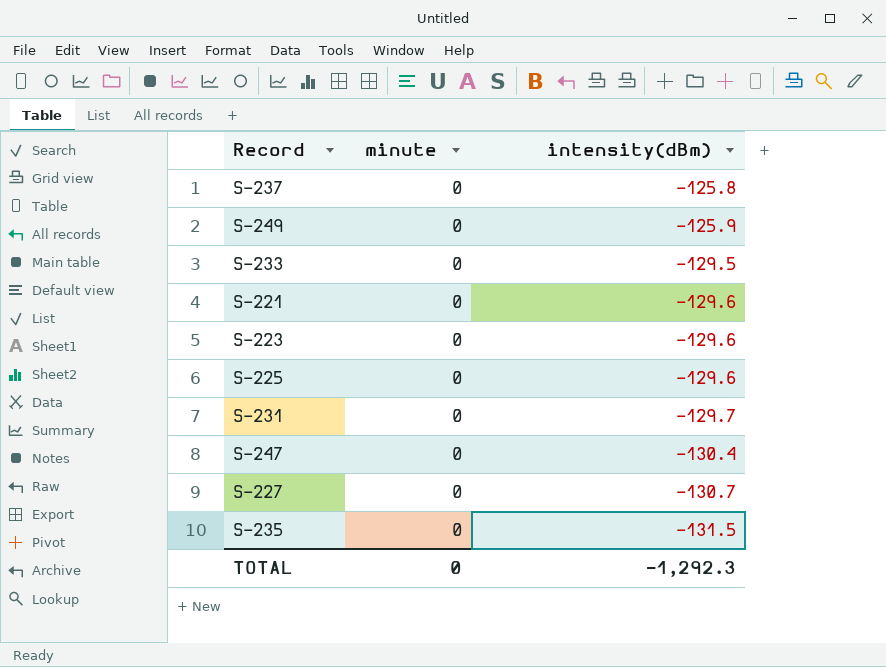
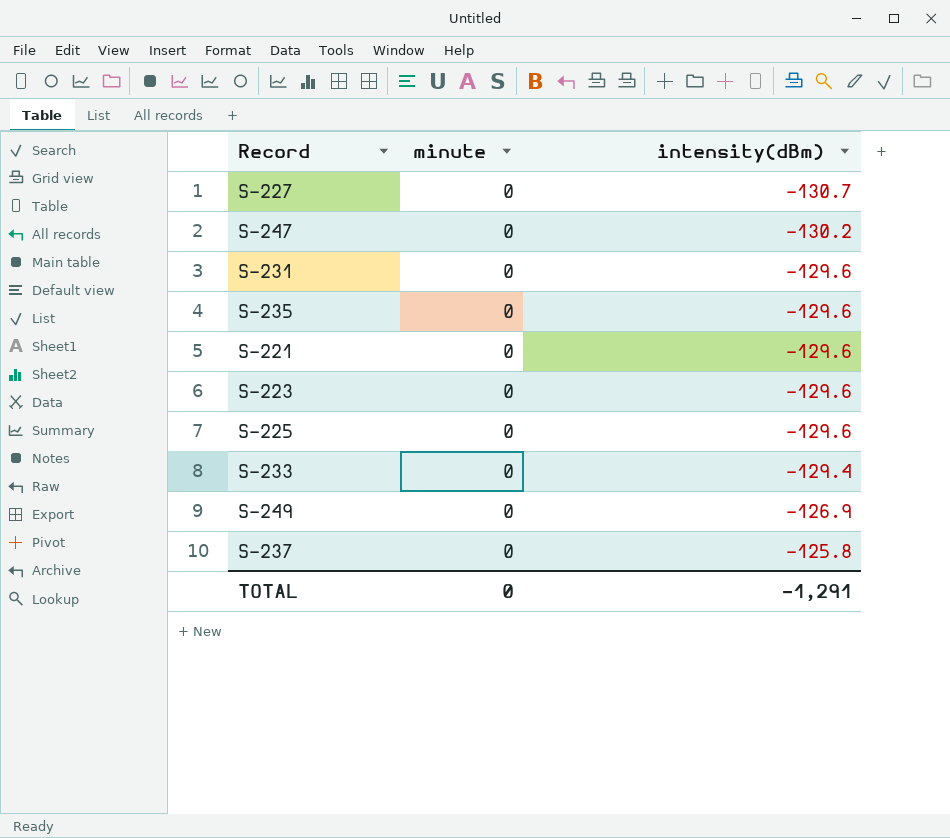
row order: intensity(dBm) descending -> intensity(dBm) ascending
S-247 | intensity(dBm): -130.4 -> -130.2
S-231 | intensity(dBm): -129.7 -> -129.6
S-235 | intensity(dBm): -131.5 -> -129.6
S-233 | intensity(dBm): -129.5 -> -129.4
S-249 | intensity(dBm): -125.9 -> -126.9
TOTAL | intensity(dBm): -1,292.3 -> -1,291

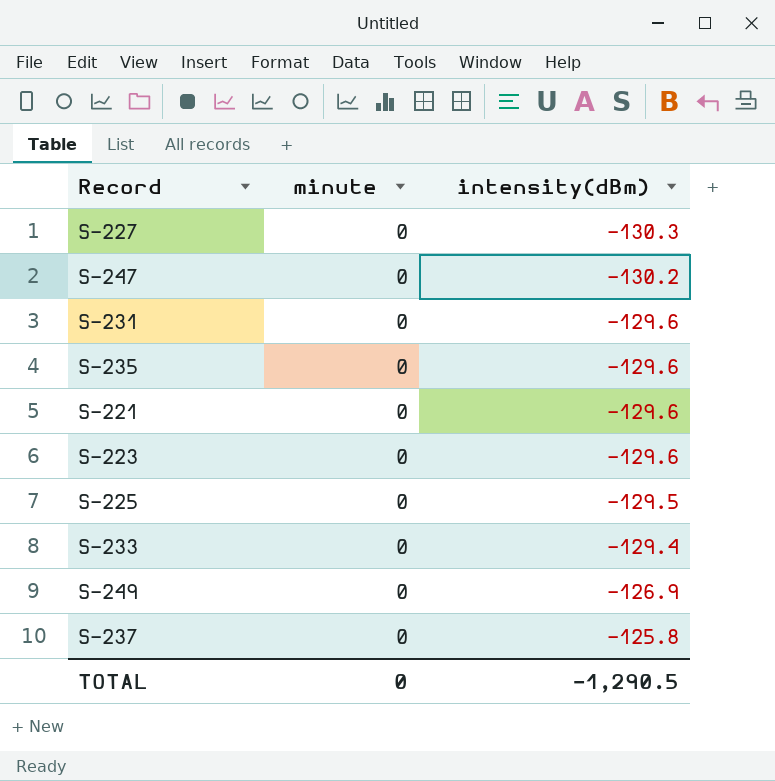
S-227 | intensity(dBm): -130.7 -> -130.3
S-225 | intensity(dBm): -129.6 -> -129.5
TOTAL | intensity(dBm): -1,291 -> -1,290.5

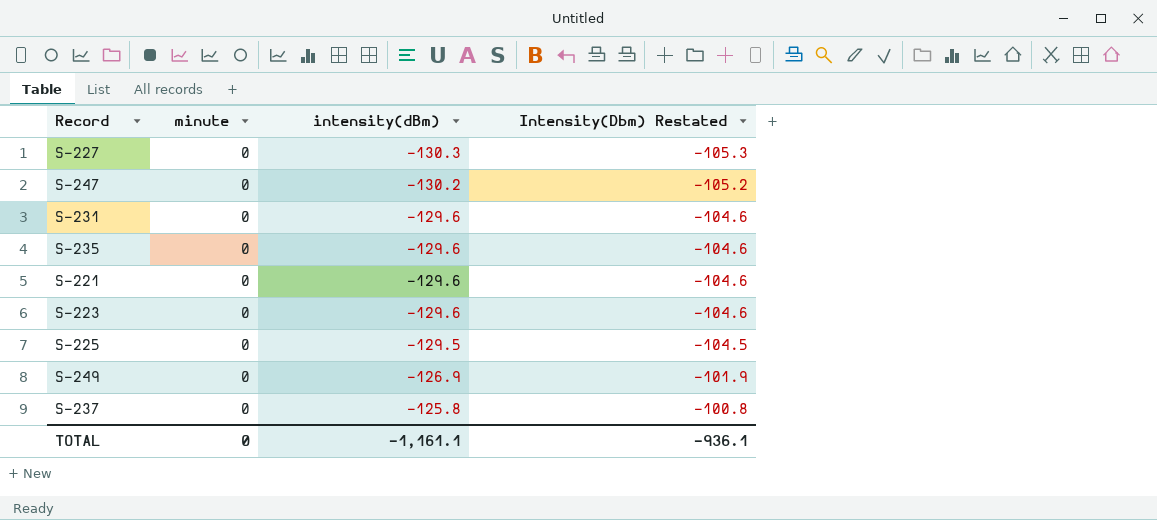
column Intensity(Dbm) Restated | formula: none -> [intensity(dBm)] + 25
row S-233: 0 | -129.4 -> none
TOTAL | intensity(dBm): -1,290.5 -> -1,161.1

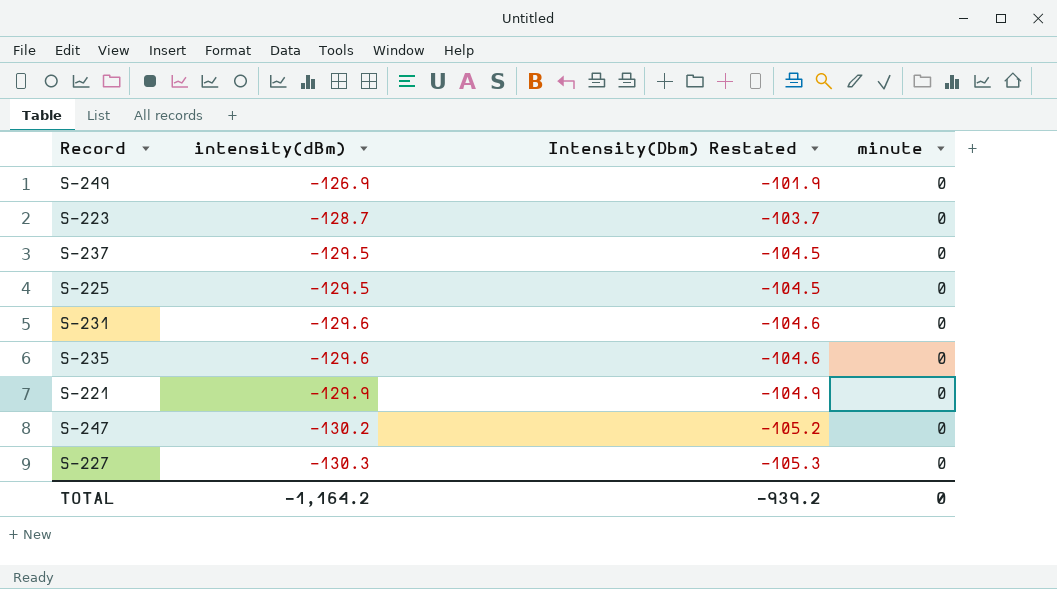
row order: intensity(dBm) ascending -> intensity(dBm) descending
column minute | position: 2 -> 4
S-223 | intensity(dBm): -129.6 -> -128.7
S-223 | Intensity(Dbm) Restated: -104.6 -> -103.7
S-237 | intensity(dBm): -125.8 -> -129.5
S-237 | Intensity(Dbm) Restated: -100.8 -> -104.5
S-221 | intensity(dBm): -129.6 -> -129.9
S-221 | Intensity(Dbm) Restated: -104.6 -> -104.9
TOTAL | intensity(dBm): -1,161.1 -> -1,164.2
TOTAL | Intensity(Dbm) Restated: -936.1 -> -939.2

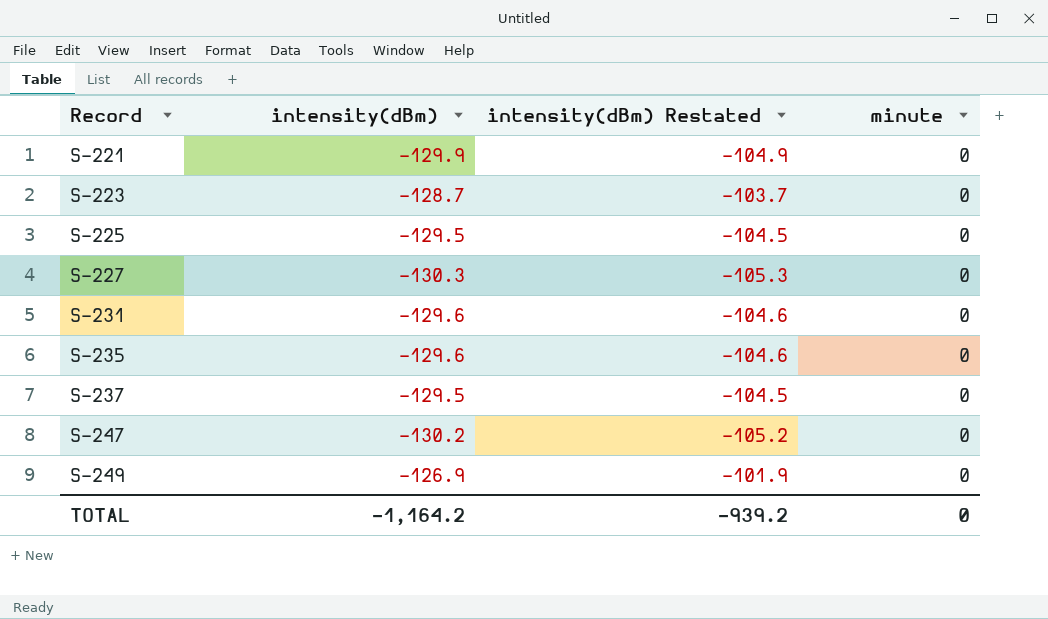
row order: intensity(dBm) descending -> Record ascending
column name: Intensity(Dbm) Restated -> intensity(dBm) Restated

